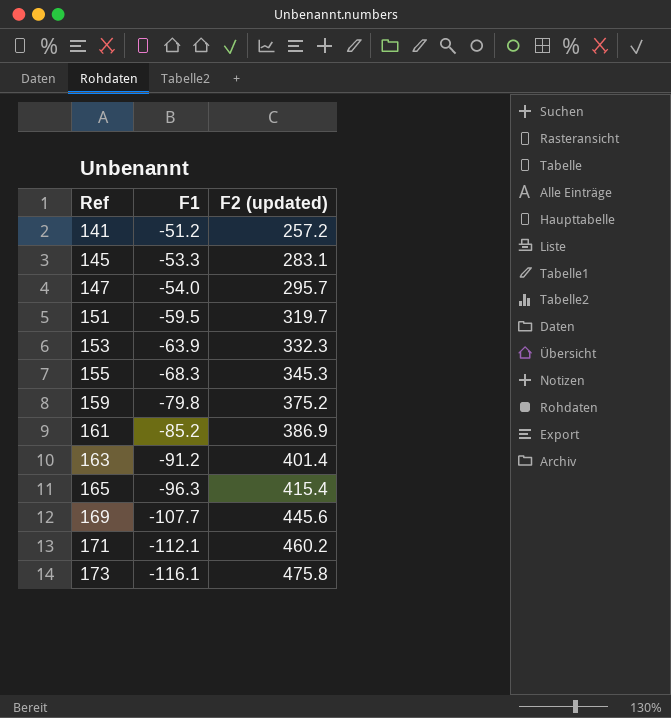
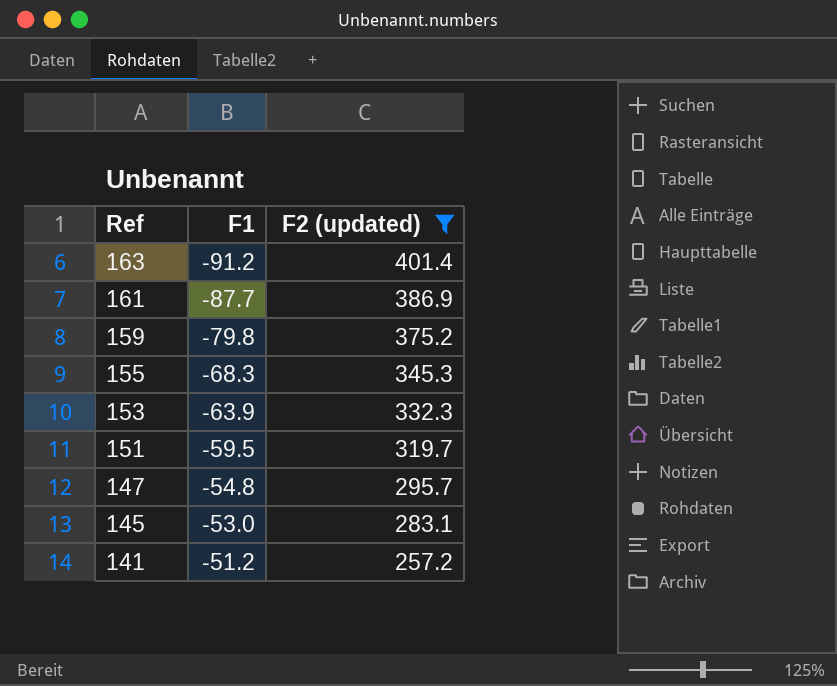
filter: none -> F2 (updated) <= 401.4
row order: Ref ascending -> Ref descending
161 | F1: -85.2 -> -87.7
147 | F1: -54.0 -> -54.8
145 | F1: -53.3 -> -53.0

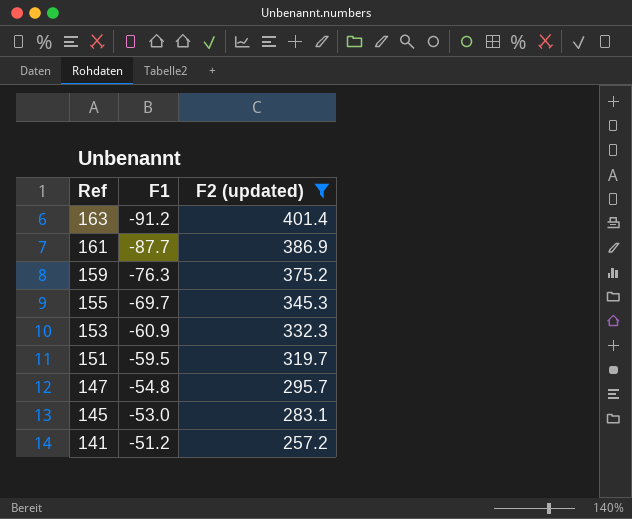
159 | F1: -79.8 -> -76.3
155 | F1: -68.3 -> -69.7
153 | F1: -63.9 -> -60.9

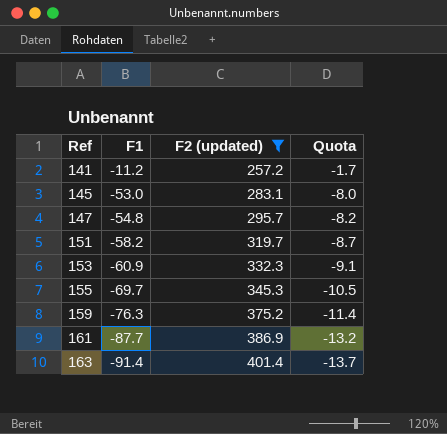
row order: Ref descending -> Ref ascending
column Quota | formula: none -> [F1] * 0.15
141 | F1: -51.2 -> -11.2
151 | F1: -59.5 -> -58.2
163 | F1: -91.2 -> -91.4

